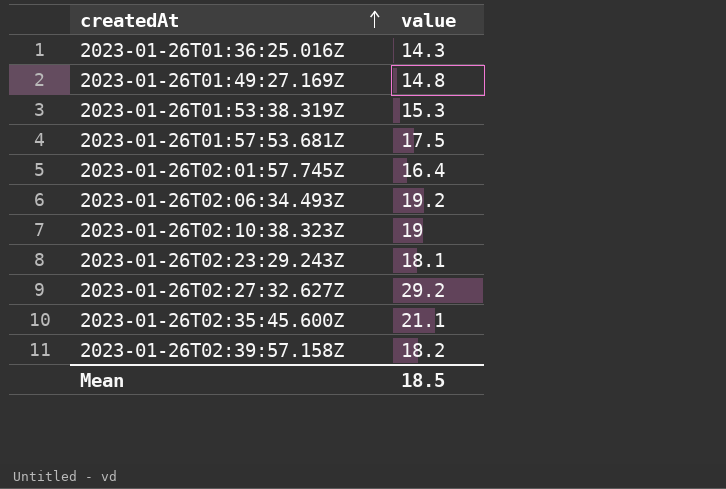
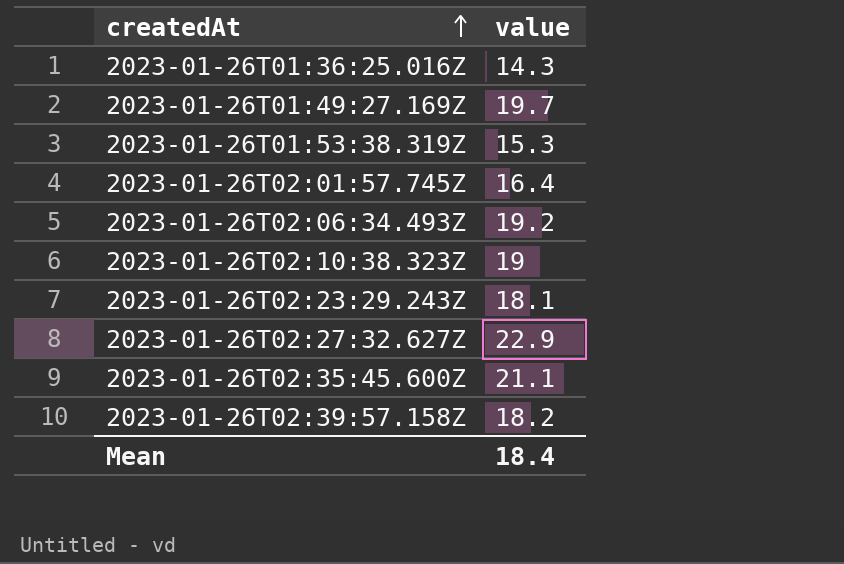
row 2023-01-26T01:57:53.681Z: 17.5 -> none
2023-01-26T01:49:27.169Z | value: 14.8 -> 19.7
2023-01-26T02:27:32.627Z | value: 29.2 -> 22.9
Mean | value: 18.5 -> 18.4

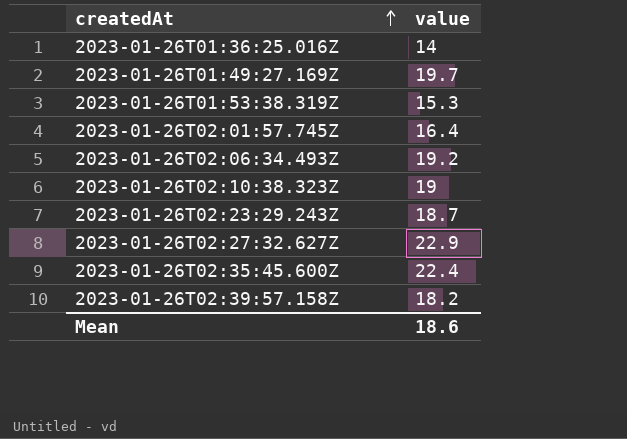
2023-01-26T01:36:25.016Z | value: 14.3 -> 14
2023-01-26T02:23:29.243Z | value: 18.1 -> 18.7
2023-01-26T02:35:45.600Z | value: 21.1 -> 22.4
Mean | value: 18.4 -> 18.6

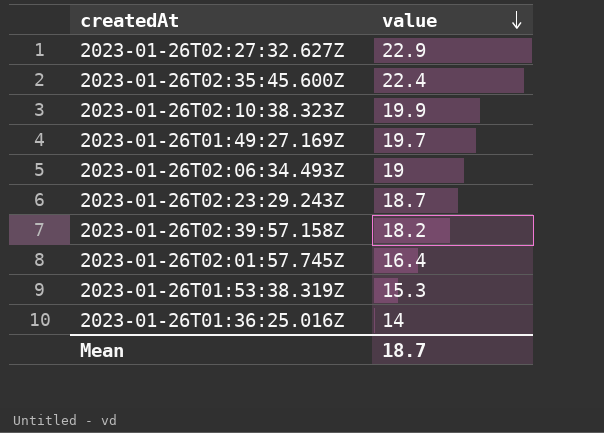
row order: createdAt ascending -> value descending
2023-01-26T02:10:38.323Z | value: 19 -> 19.9
2023-01-26T02:06:34.493Z | value: 19.2 -> 19
Mean | value: 18.6 -> 18.7

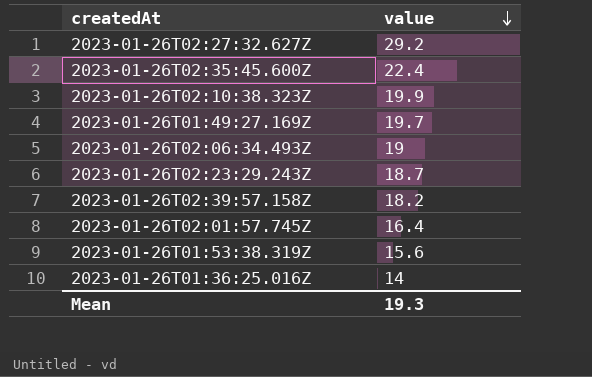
2023-01-26T02:27:32.627Z | value: 22.9 -> 29.2
2023-01-26T01:53:38.319Z | value: 15.3 -> 15.6
Mean | value: 18.7 -> 19.3

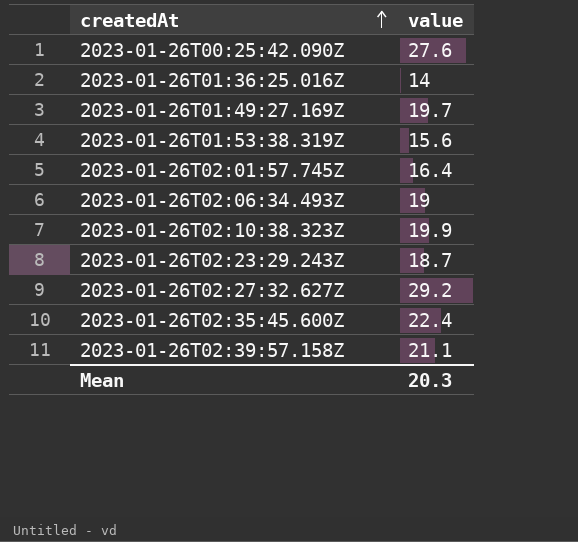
row order: value descending -> createdAt ascending
row 2023-01-26T00:25:42.090Z: none -> 27.6
2023-01-26T02:39:57.158Z | value: 18.2 -> 21.1
Mean | value: 19.3 -> 20.3

